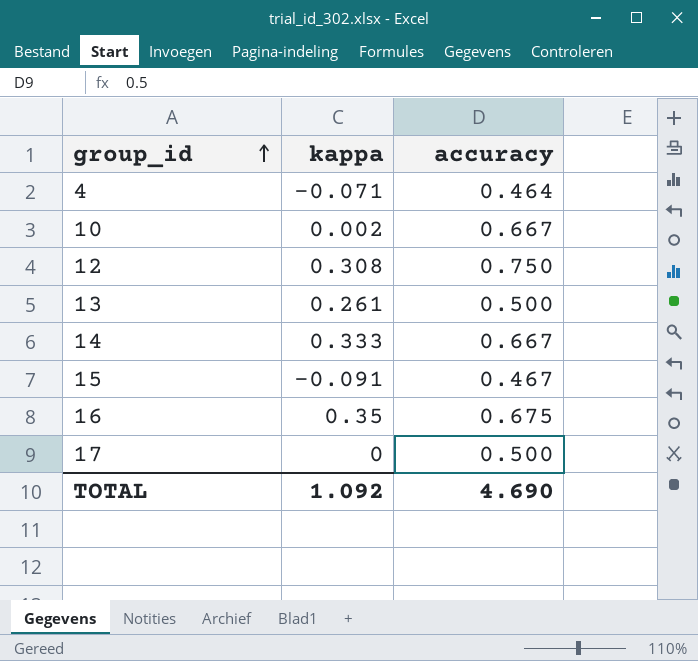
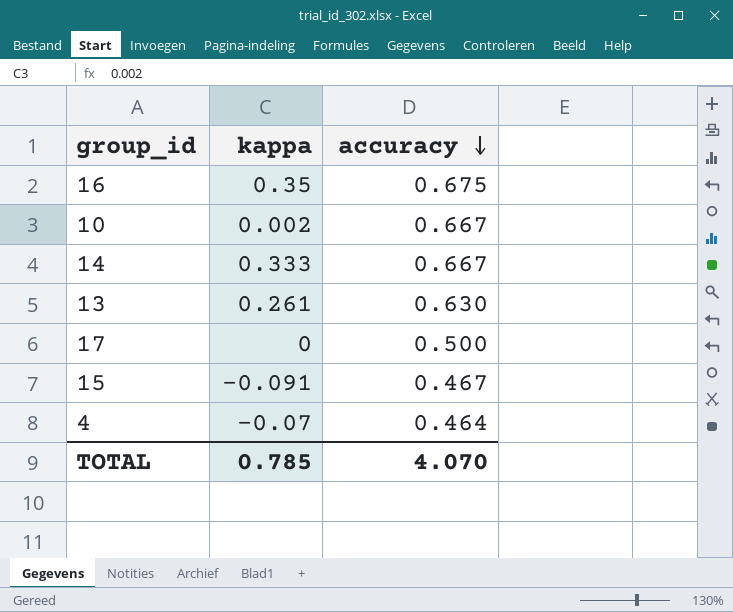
row order: group_id ascending -> accuracy descending
row 12: 0.308 | 0.750 -> none
13 | accuracy: 0.500 -> 0.630
4 | kappa: -0.071 -> -0.07
TOTAL | kappa: 1.092 -> 0.785
TOTAL | accuracy: 4.690 -> 4.070

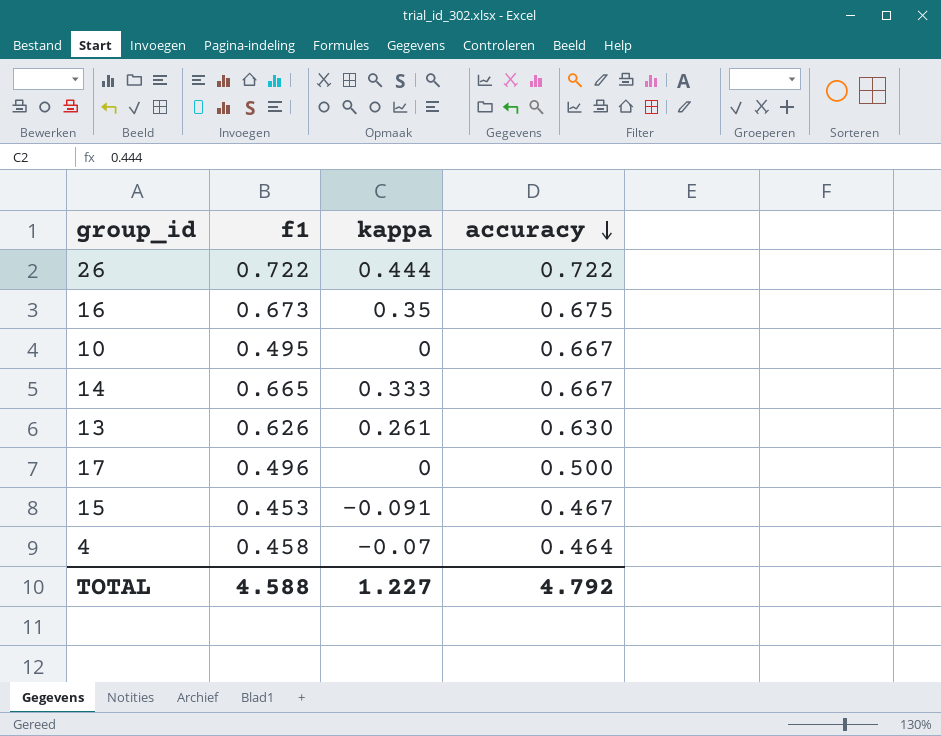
column f1 | position: none -> 2
row 26: none -> 0.722 | 0.444 | 0.722
10 | kappa: 0.002 -> 0
TOTAL | kappa: 0.785 -> 1.227
TOTAL | accuracy: 4.070 -> 4.792

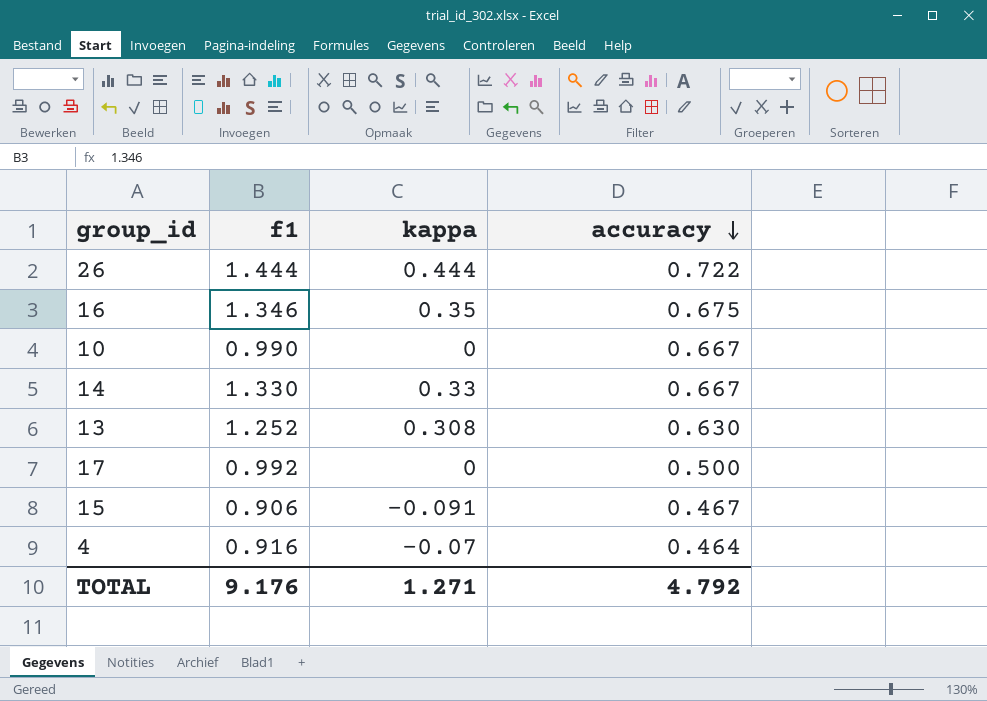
26 | f1: 0.722 -> 1.444
16 | f1: 0.673 -> 1.346
10 | f1: 0.495 -> 0.990
14 | f1: 0.665 -> 1.330
14 | kappa: 0.333 -> 0.33
13 | f1: 0.626 -> 1.252
13 | kappa: 0.261 -> 0.308
17 | f1: 0.496 -> 0.992
15 | f1: 0.453 -> 0.906
4 | f1: 0.458 -> 0.916
TOTAL | f1: 4.588 -> 9.176
TOTAL | kappa: 1.227 -> 1.271

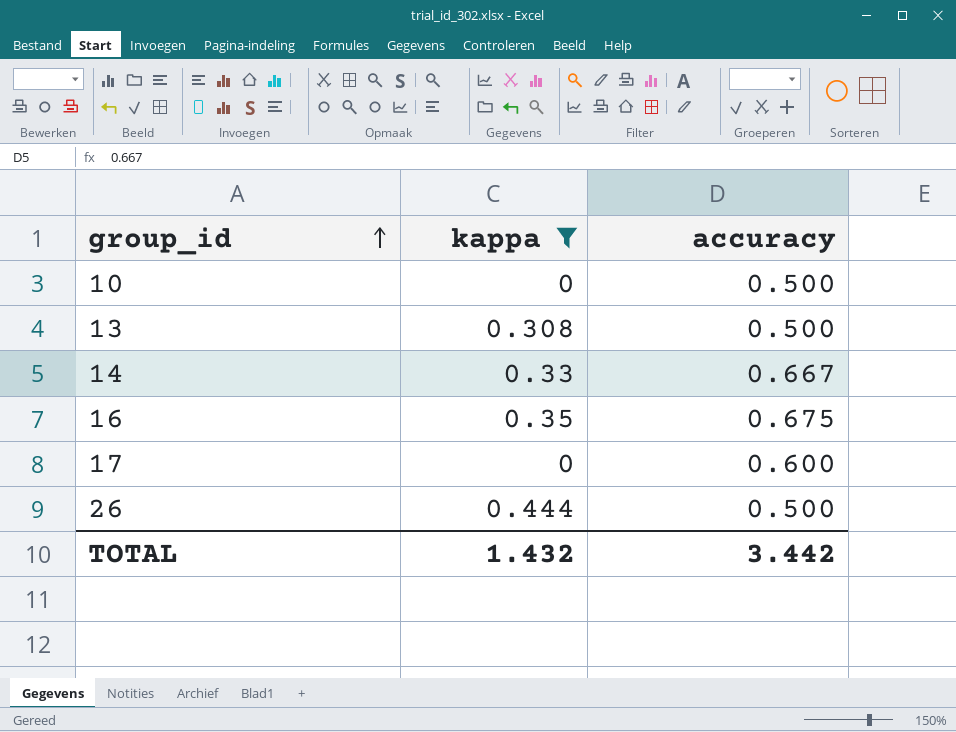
filter: none -> kappa >= 0
row order: accuracy descending -> group_id ascending
column f1 | position: 2 -> none
10 | accuracy: 0.667 -> 0.500
13 | accuracy: 0.630 -> 0.500
17 | accuracy: 0.500 -> 0.600
26 | accuracy: 0.722 -> 0.500
TOTAL | kappa: 1.271 -> 1.432
TOTAL | accuracy: 4.792 -> 3.442

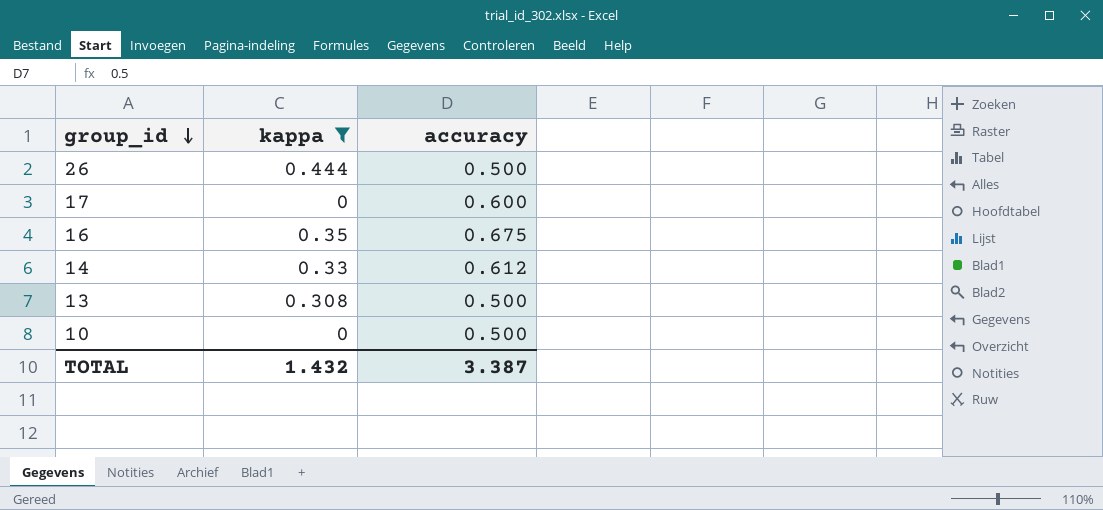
row order: group_id ascending -> group_id descending
14 | accuracy: 0.667 -> 0.612
TOTAL | accuracy: 3.442 -> 3.387

